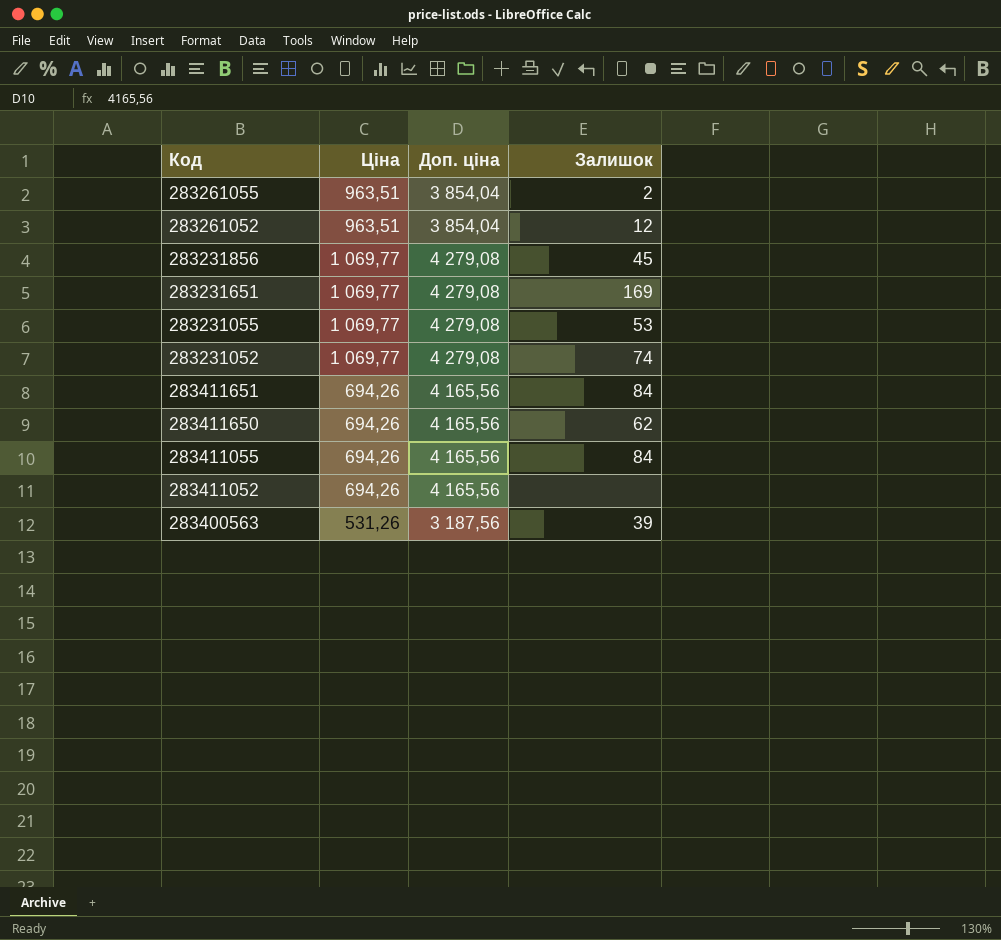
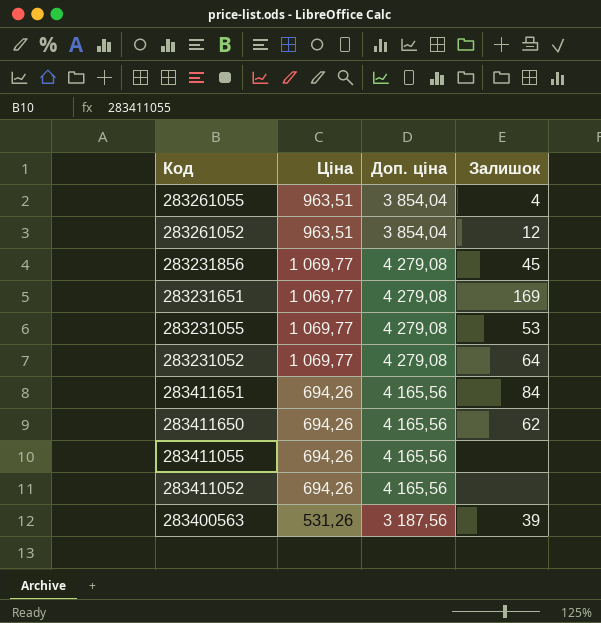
283261055 | Залишок: 2 -> 4
283231052 | Залишок: 74 -> 64
283411055 | Залишок: 84 -> none

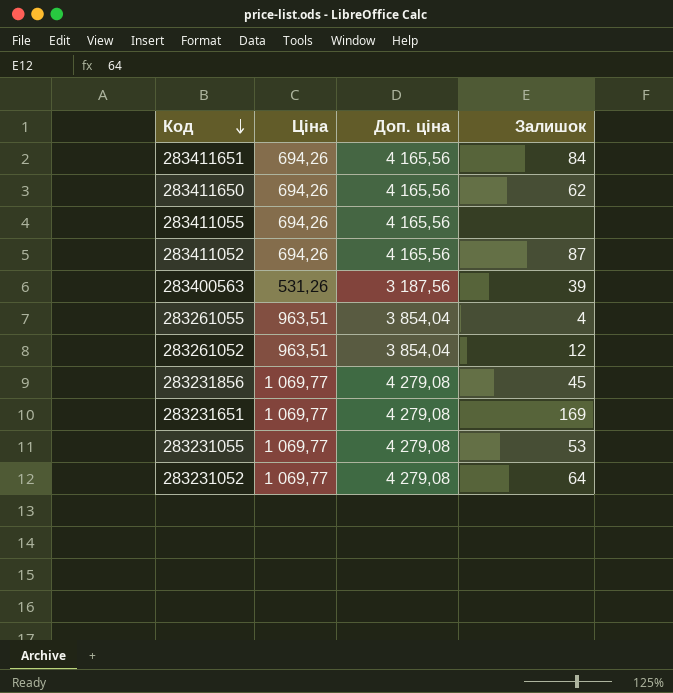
row order: none -> Код descending
283411052 | Залишок: none -> 87

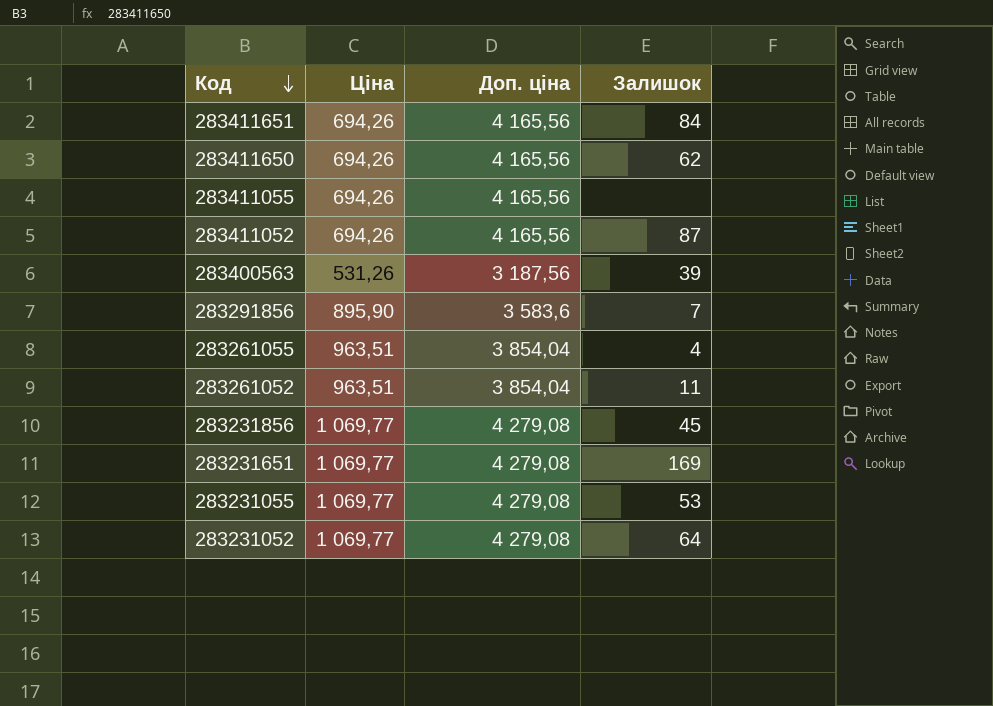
row 283291856: none -> 895,90 | 3 583,6 | 7
283261052 | Залишок: 12 -> 11

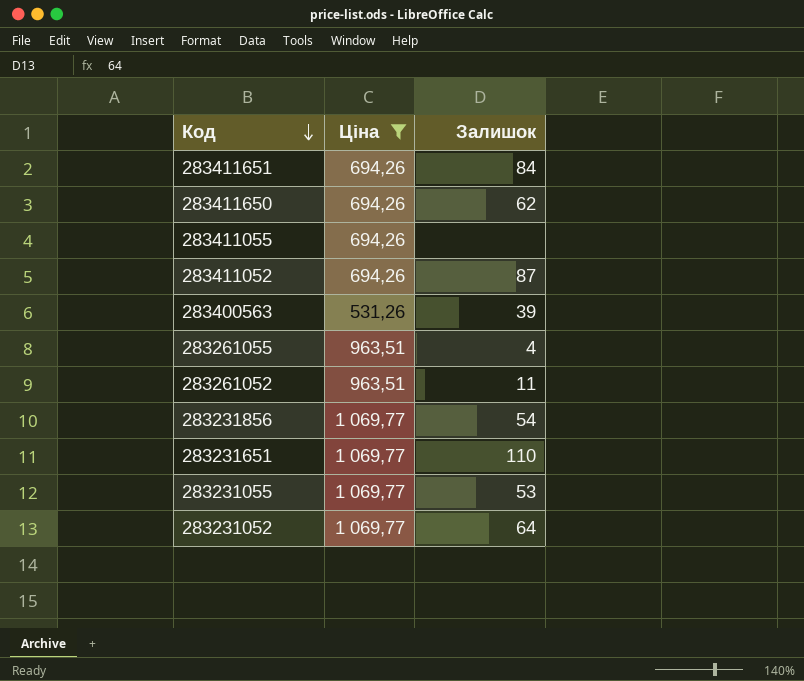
filter: none -> Ціна != 895,90
column Доп. ціна | position: 3 -> none
283231856 | Залишок: 45 -> 54
283231651 | Залишок: 169 -> 110

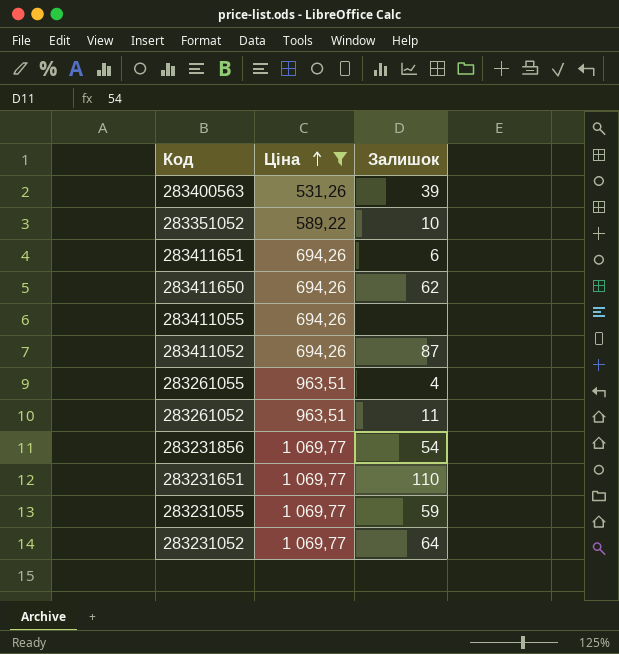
row order: Код descending -> Ціна ascending
row 283351052: none -> 589,22 | 10
283411651 | Залишок: 84 -> 6
283231055 | Залишок: 53 -> 59

